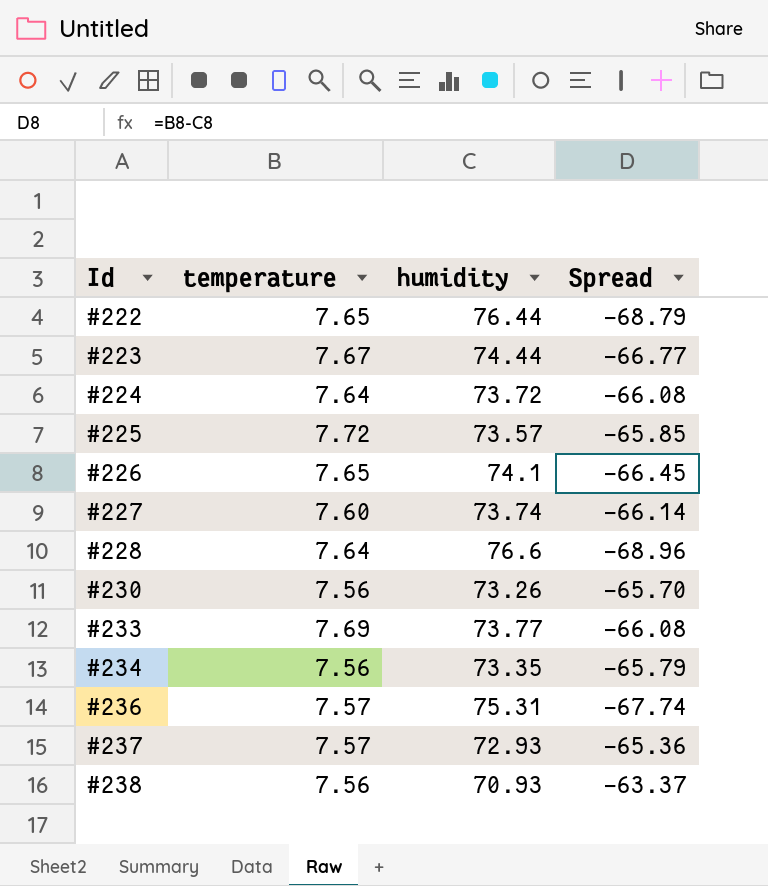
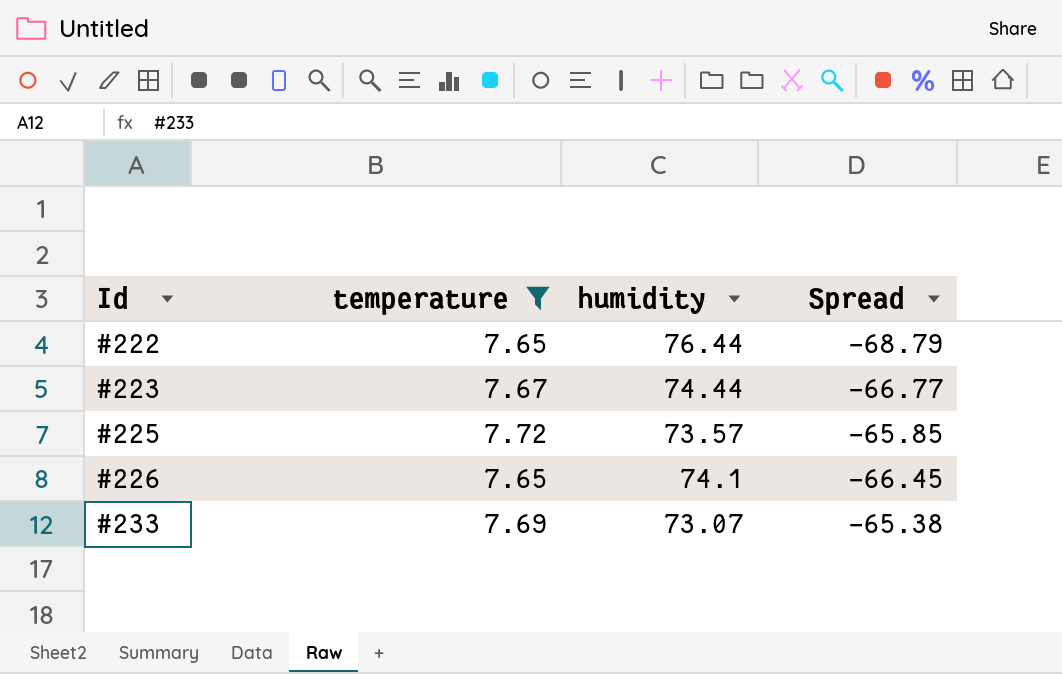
filter: none -> temperature >= 7.65
#233 | humidity: 73.77 -> 73.07
#233 | Spread: -66.08 -> -65.38

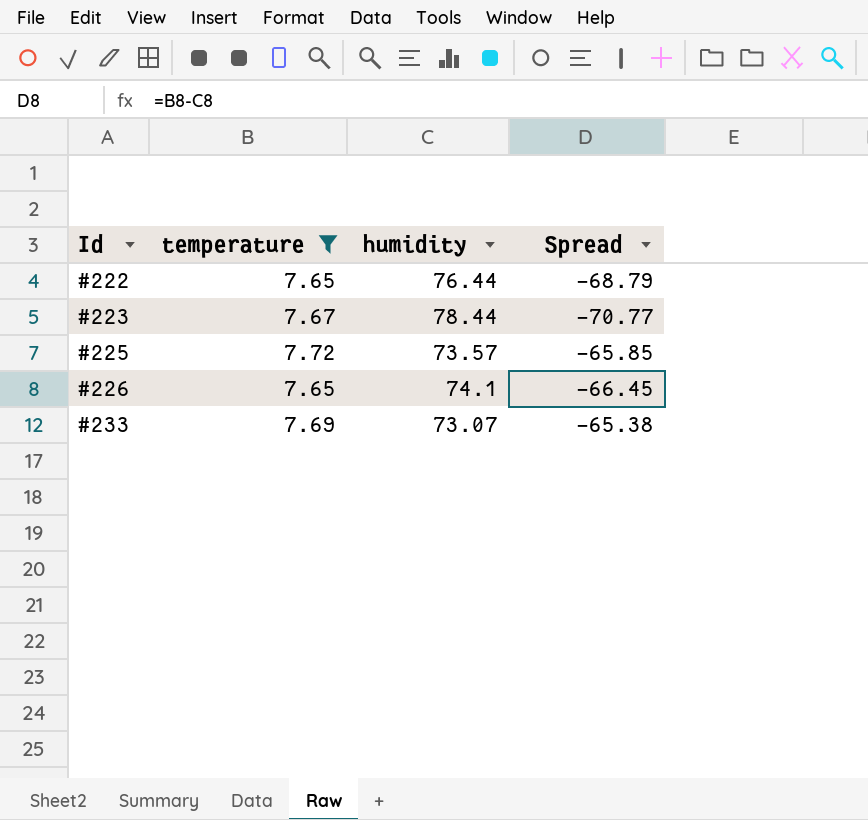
#223 | humidity: 74.44 -> 78.44
#223 | Spread: -66.77 -> -70.77

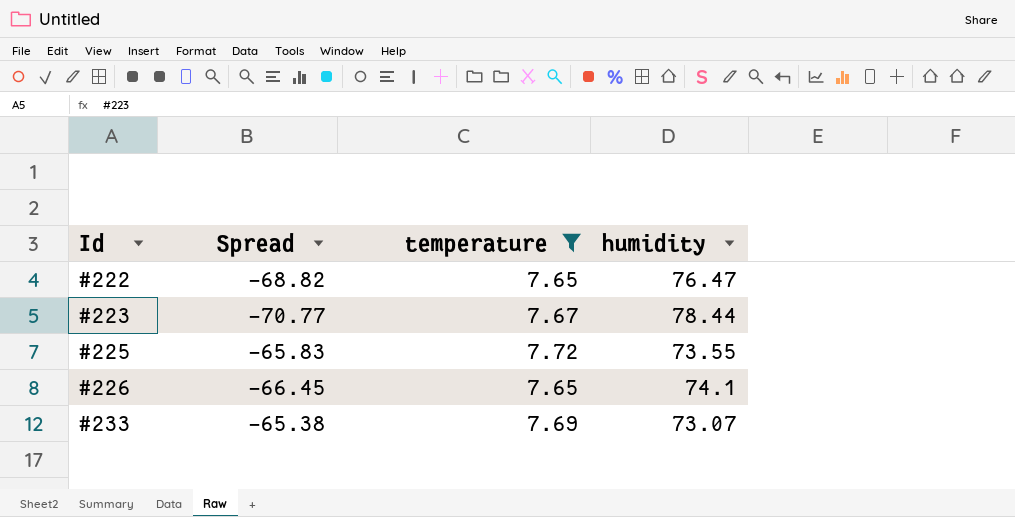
column Spread | position: 4 -> 2
#222 | Spread: -68.79 -> -68.82
#222 | humidity: 76.44 -> 76.47
#225 | Spread: -65.85 -> -65.83
#225 | humidity: 73.57 -> 73.55

